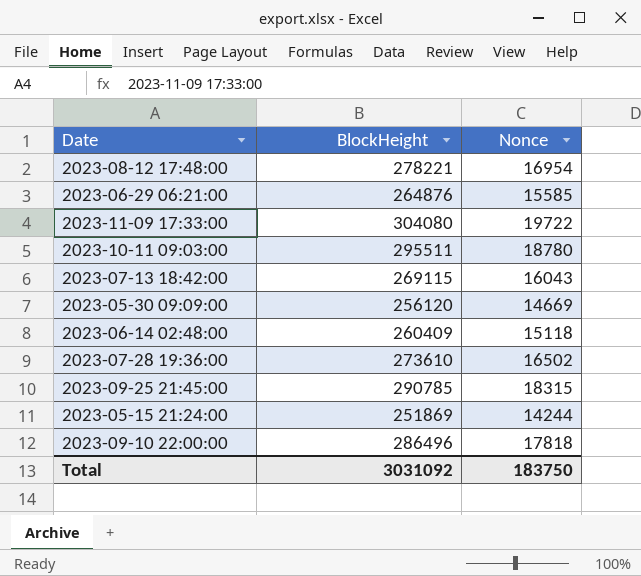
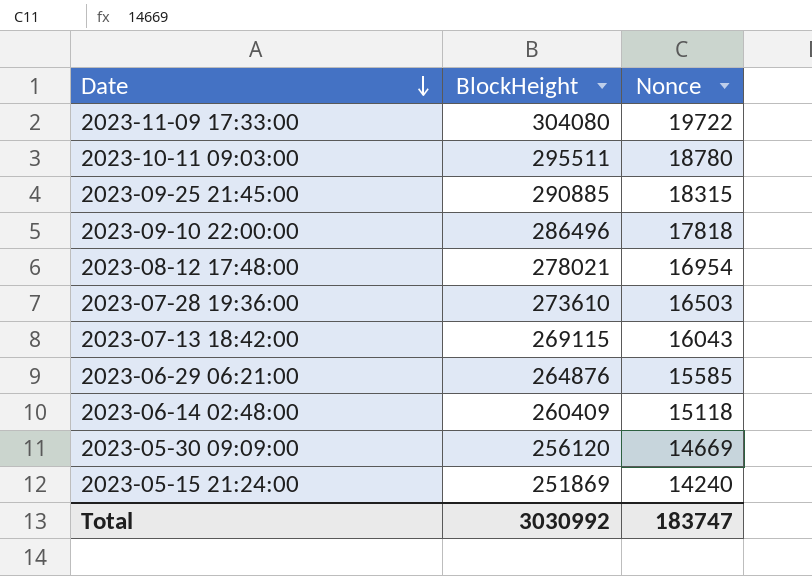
row order: none -> Date descending
2023-09-25 21:45:00 | BlockHeight: 290785 -> 290885
2023-08-12 17:48:00 | BlockHeight: 278221 -> 278021
2023-07-28 19:36:00 | Nonce: 16502 -> 16503
2023-05-15 21:24:00 | Nonce: 14244 -> 14240
Total | BlockHeight: 3031092 -> 3030992
Total | Nonce: 183750 -> 183747

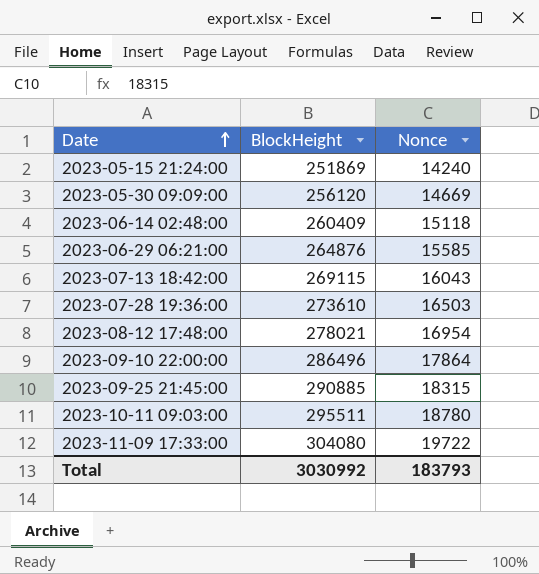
row order: Date descending -> Date ascending
2023-09-10 22:00:00 | Nonce: 17818 -> 17864
Total | Nonce: 183747 -> 183793

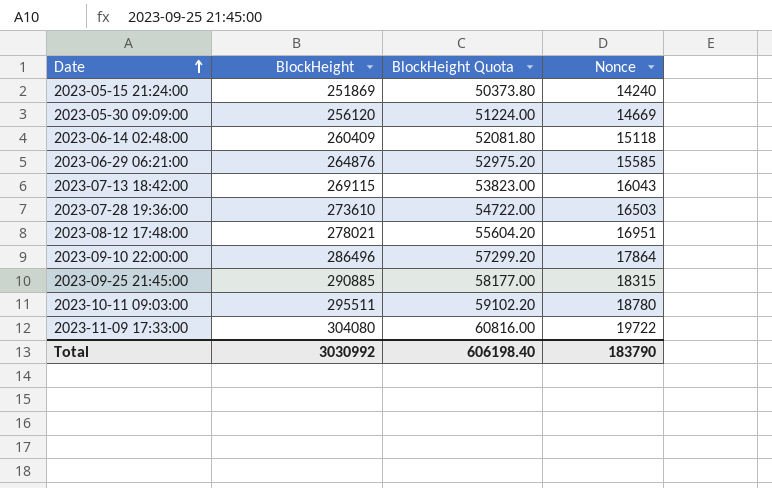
column BlockHeight Quota | formula: none -> [BlockHeight] * 0.2
2023-08-12 17:48:00 | Nonce: 16954 -> 16951
Total | Nonce: 183793 -> 183790

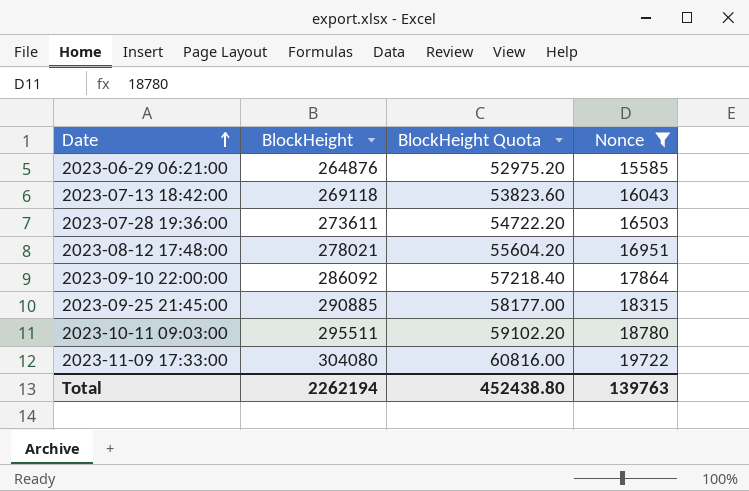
filter: none -> Nonce >= 15585
2023-07-13 18:42:00 | BlockHeight: 269115 -> 269118
2023-07-13 18:42:00 | BlockHeight Quota: 53823.00 -> 53823.60
2023-07-28 19:36:00 | BlockHeight: 273610 -> 273611
2023-07-28 19:36:00 | BlockHeight Quota: 54722.00 -> 54722.20
2023-09-10 22:00:00 | BlockHeight: 286496 -> 286092
2023-09-10 22:00:00 | BlockHeight Quota: 57299.20 -> 57218.40
Total | BlockHeight: 3030992 -> 2262194
Total | BlockHeight Quota: 606198.40 -> 452438.80
Total | Nonce: 183790 -> 139763

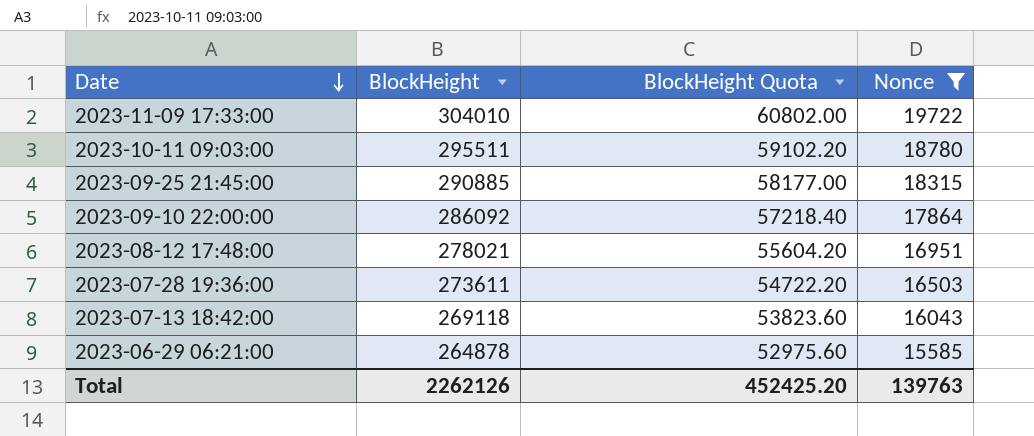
row order: Date ascending -> Date descending
2023-11-09 17:33:00 | BlockHeight: 304080 -> 304010
2023-11-09 17:33:00 | BlockHeight Quota: 60816.00 -> 60802.00
2023-06-29 06:21:00 | BlockHeight: 264876 -> 264878
2023-06-29 06:21:00 | BlockHeight Quota: 52975.20 -> 52975.60
Total | BlockHeight: 2262194 -> 2262126
Total | BlockHeight Quota: 452438.80 -> 452425.20

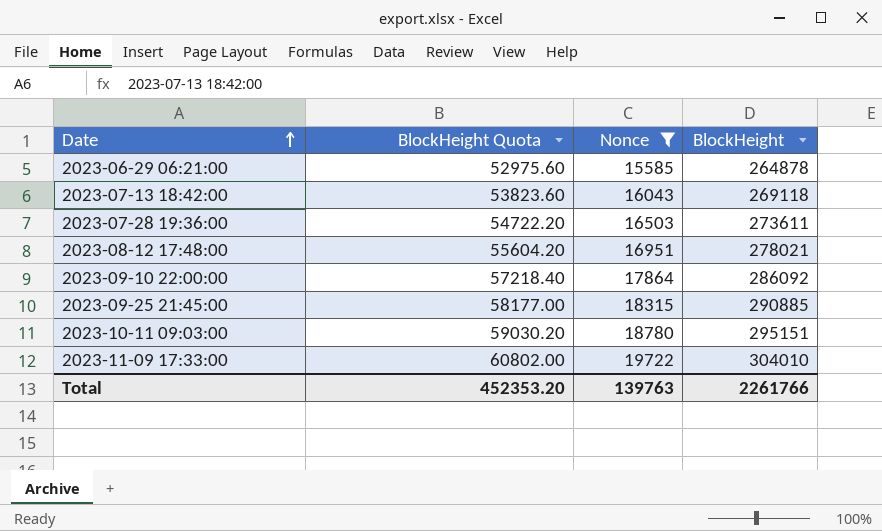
row order: Date descending -> Date ascending
column BlockHeight | position: 2 -> 4
2023-10-11 09:03:00 | BlockHeight Quota: 59102.20 -> 59030.20
2023-10-11 09:03:00 | BlockHeight: 295511 -> 295151
Total | BlockHeight Quota: 452425.20 -> 452353.20
Total | BlockHeight: 2262126 -> 2261766

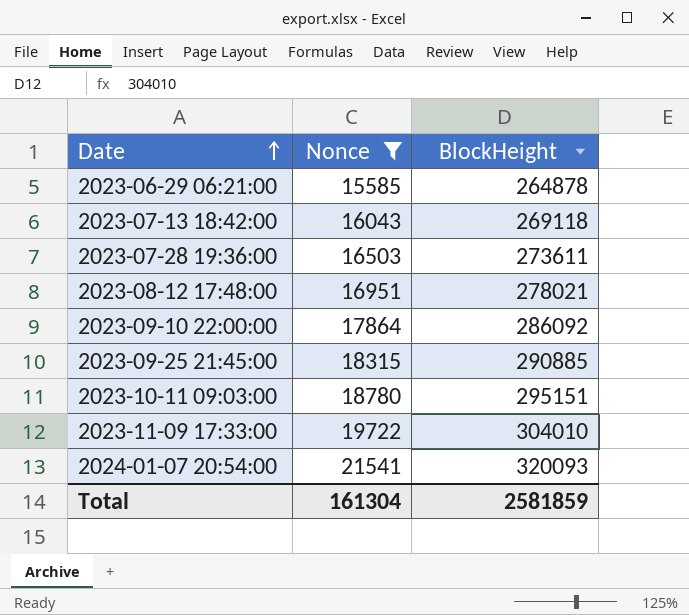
column BlockHeight Quota | formula: [BlockHeight] * 0.2 -> none
row 2024-01-07 20:54:00: none -> 21541 | 320093
Total | Nonce: 139763 -> 161304
Total | BlockHeight: 2261766 -> 2581859

